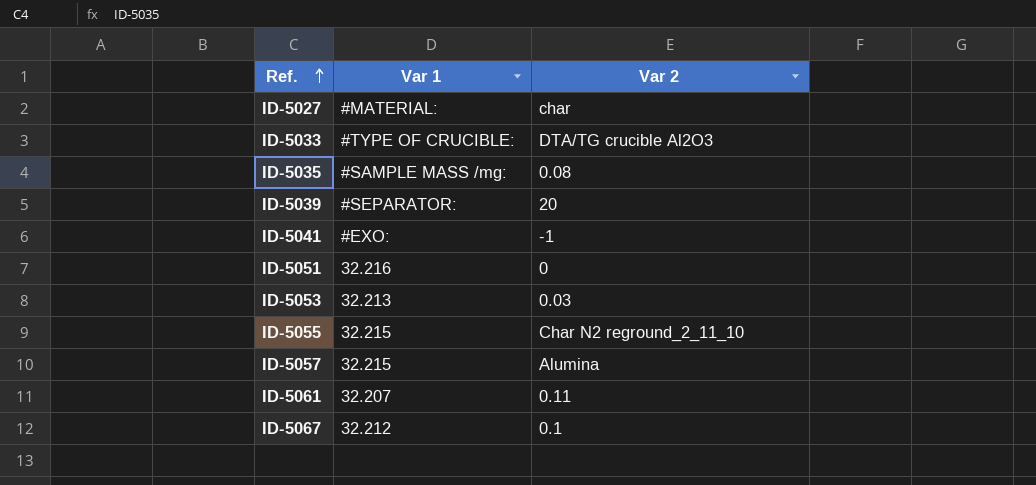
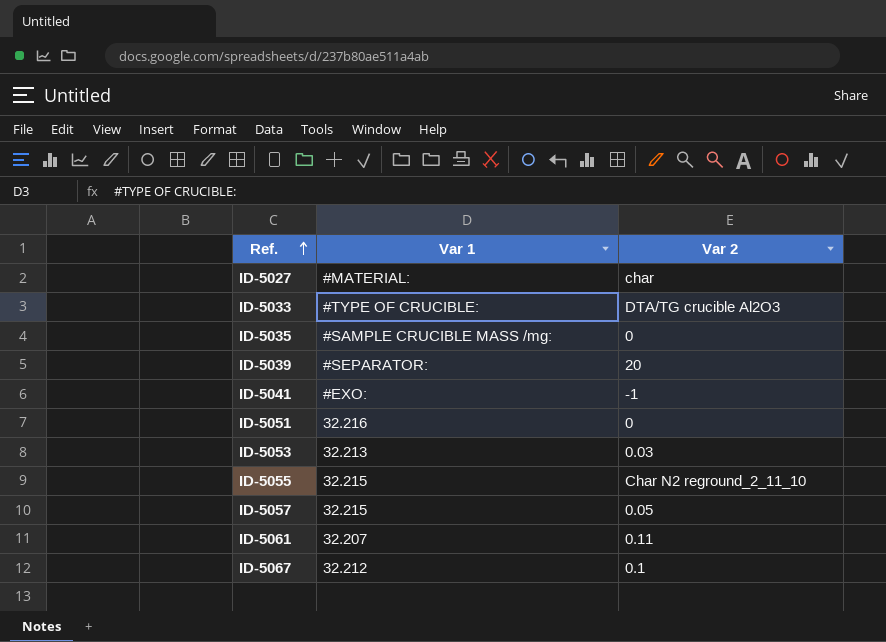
ID-5035 | Var 1: #SAMPLE MASS /mg: -> #SAMPLE CRUCIBLE MASS /mg:
ID-5035 | Var 2: 0.08 -> 0
ID-5057 | Var 2: Alumina -> 0.05

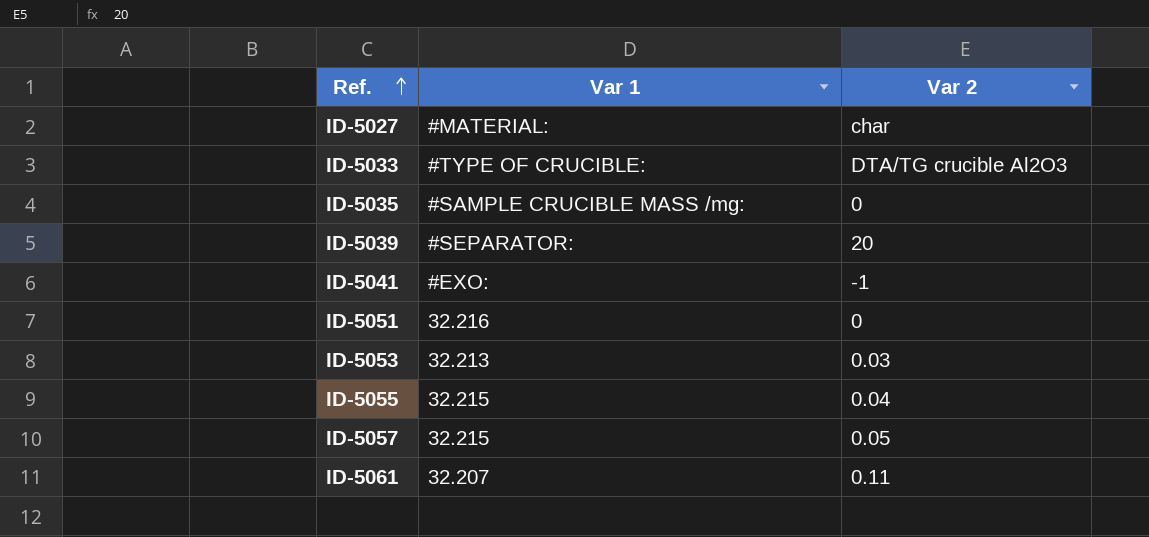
row ID-5067: 32.212 | 0.1 -> none
ID-5055 | Var 2: Char N2 reground_2_11_10 -> 0.04

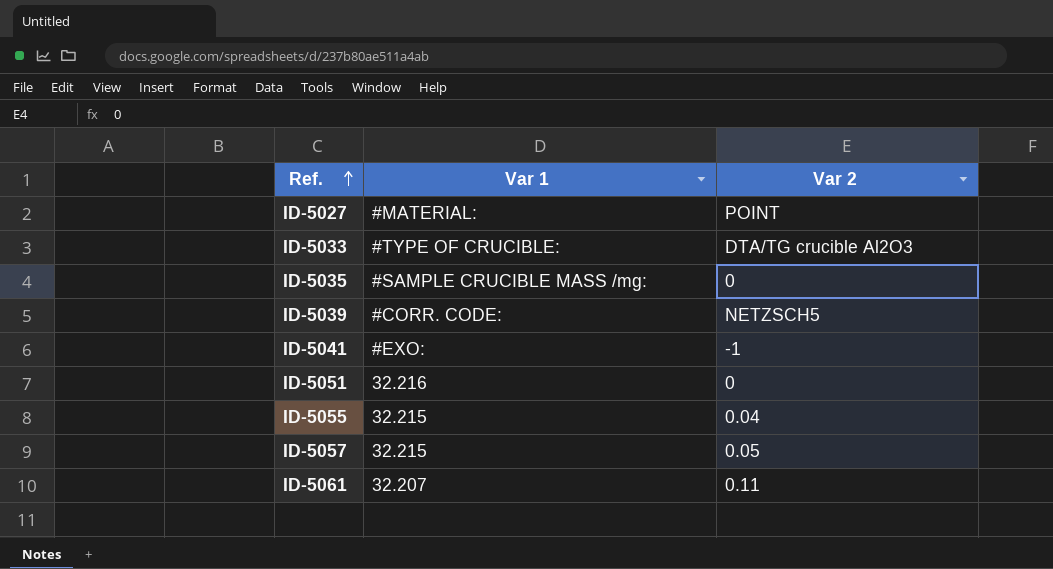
row ID-5053: 32.213 | 0.03 -> none
ID-5027 | Var 2: char -> POINT
ID-5039 | Var 1: #SEPARATOR: -> #CORR. CODE:
ID-5039 | Var 2: 20 -> NETZSCH5

